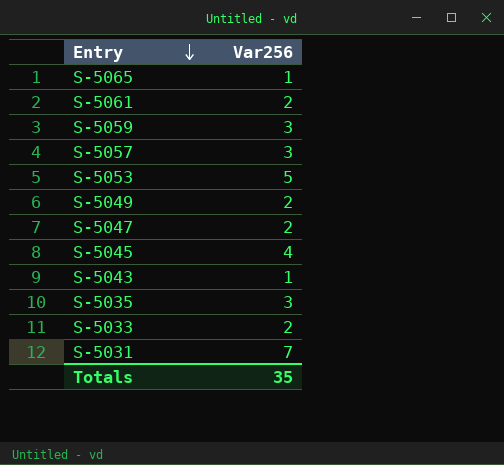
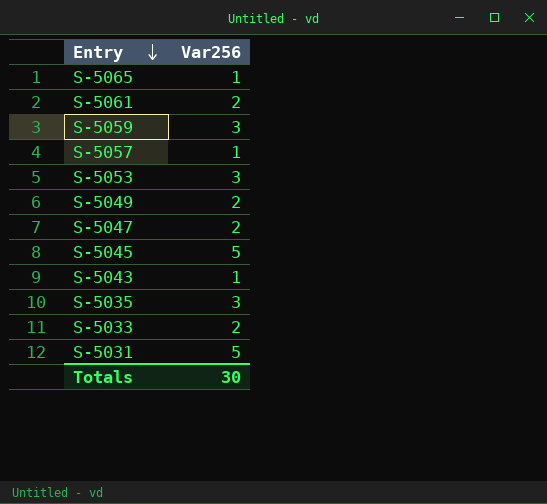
S-5057 | Var256: 3 -> 1
S-5053 | Var256: 5 -> 3
S-5045 | Var256: 4 -> 5
S-5031 | Var256: 7 -> 5
Totals | Var256: 35 -> 30

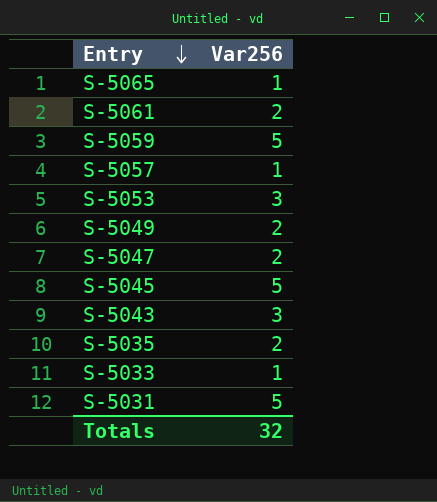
S-5059 | Var256: 3 -> 5
S-5043 | Var256: 1 -> 3
S-5035 | Var256: 3 -> 2
S-5033 | Var256: 2 -> 1
Totals | Var256: 30 -> 32

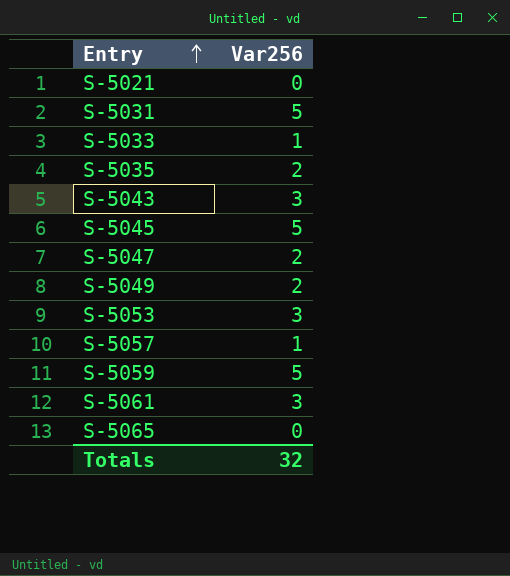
row order: Entry descending -> Entry ascending
row S-5021: none -> 0
S-5061 | Var256: 2 -> 3
S-5065 | Var256: 1 -> 0

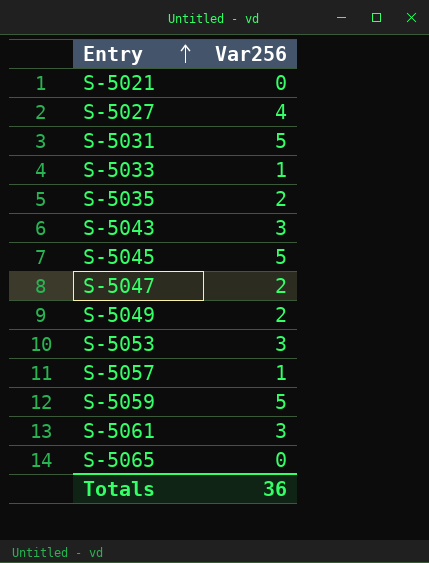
row S-5027: none -> 4
Totals | Var256: 32 -> 36

